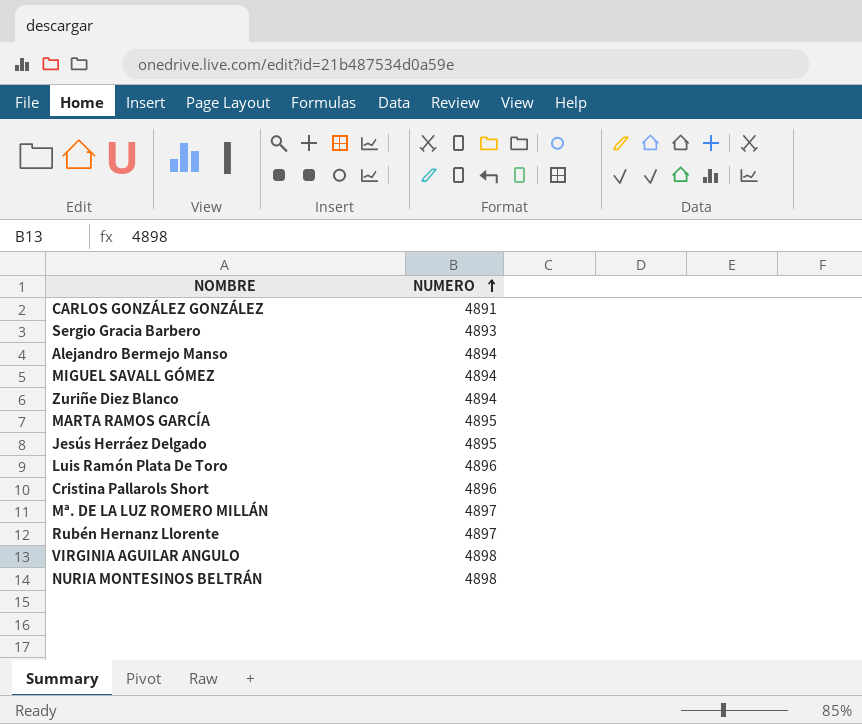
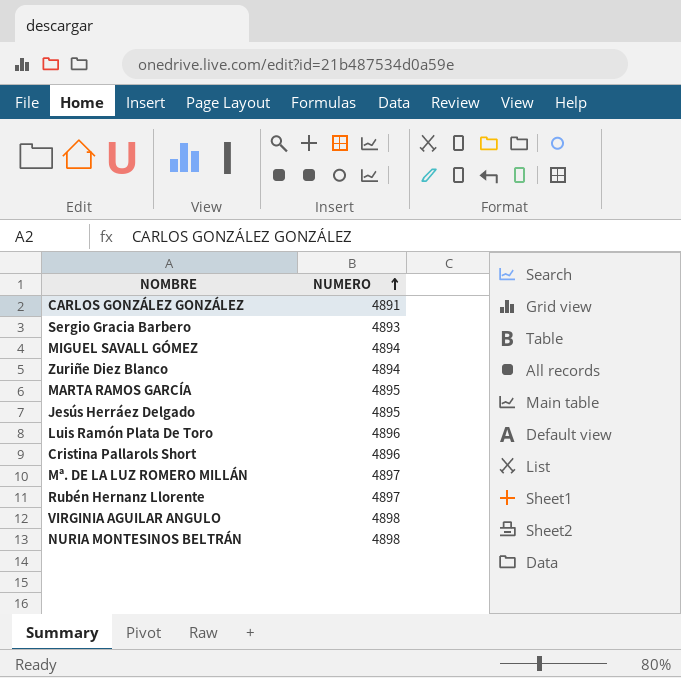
row Alejandro Bermejo Manso: 4894 -> none

